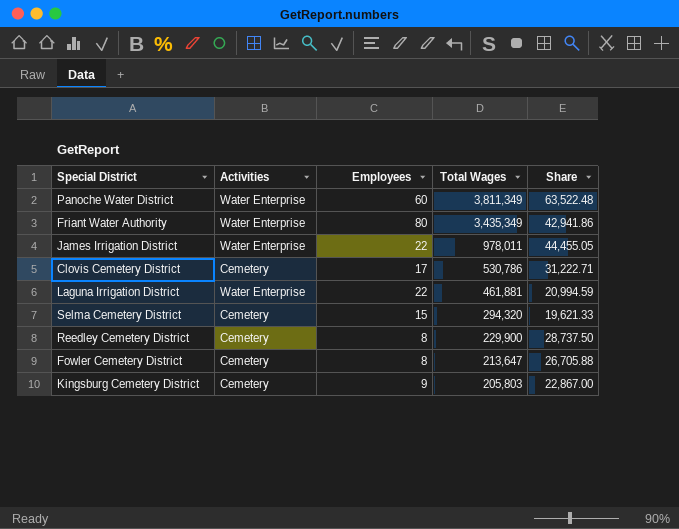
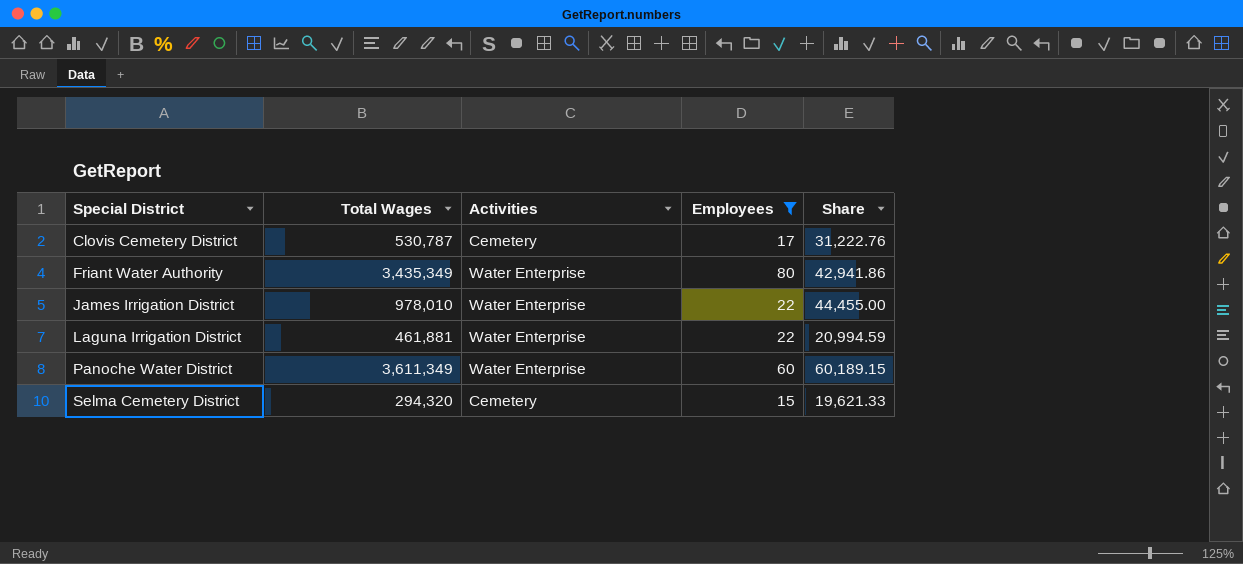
filter: none -> Employees >= 15
row order: Total Wages descending -> Special District ascending
column Total Wages | position: 4 -> 2
Clovis Cemetery District | Total Wages: 530,786 -> 530,787
Clovis Cemetery District | Share: 31,222.71 -> 31,222.76
James Irrigation District | Total Wages: 978,011 -> 978,010
James Irrigation District | Share: 44,455.05 -> 44,455.00
Panoche Water District | Total Wages: 3,811,349 -> 3,611,349
Panoche Water District | Share: 63,522.48 -> 60,189.15

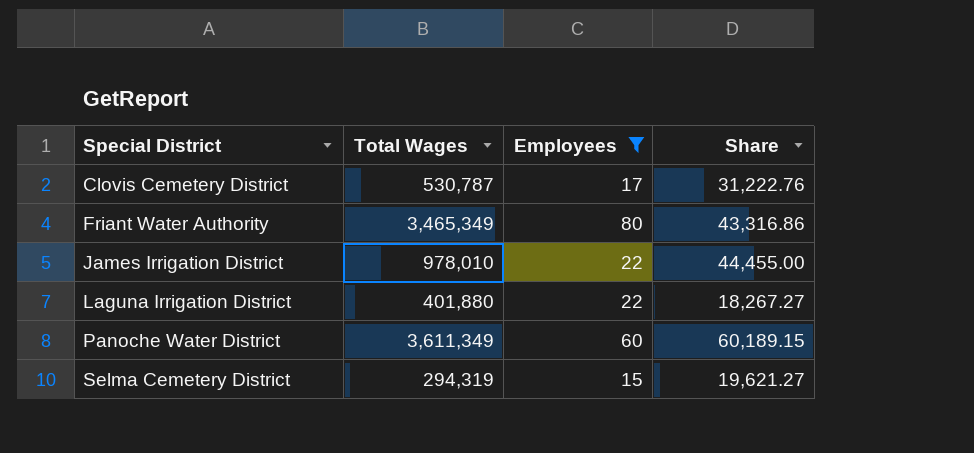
column Activities | position: 3 -> none
Friant Water Authority | Total Wages: 3,435,349 -> 3,465,349
Friant Water Authority | Share: 42,941.86 -> 43,316.86
Laguna Irrigation District | Total Wages: 461,881 -> 401,880
Laguna Irrigation District | Share: 20,994.59 -> 18,267.27
Selma Cemetery District | Total Wages: 294,320 -> 294,319
Selma Cemetery District | Share: 19,621.33 -> 19,621.27

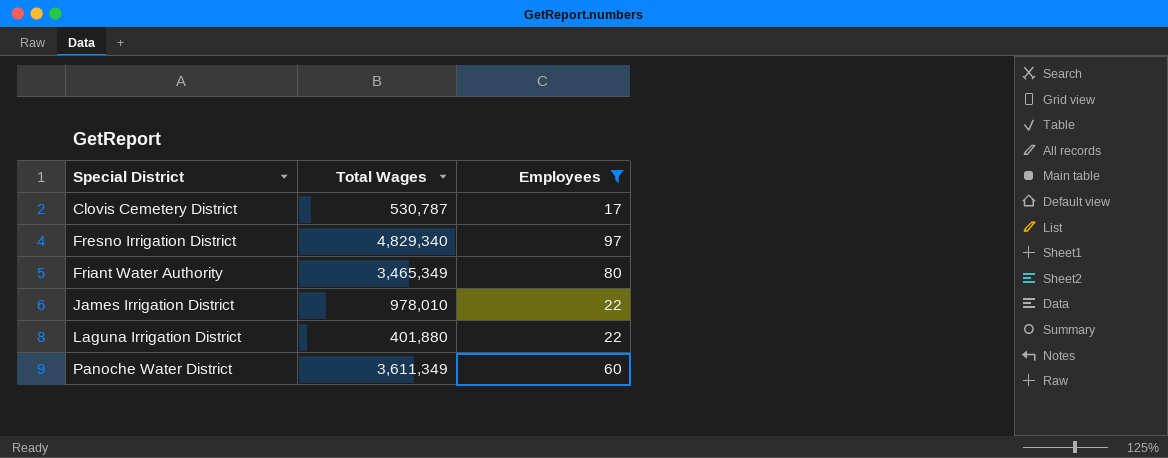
column Share | formula: [Total Wages] / [Employees] -> none
row Selma Cemetery District: 294,319 | 15 | 19,621.27 -> none
row Fresno Irrigation District: none -> 4,829,340 | 97

